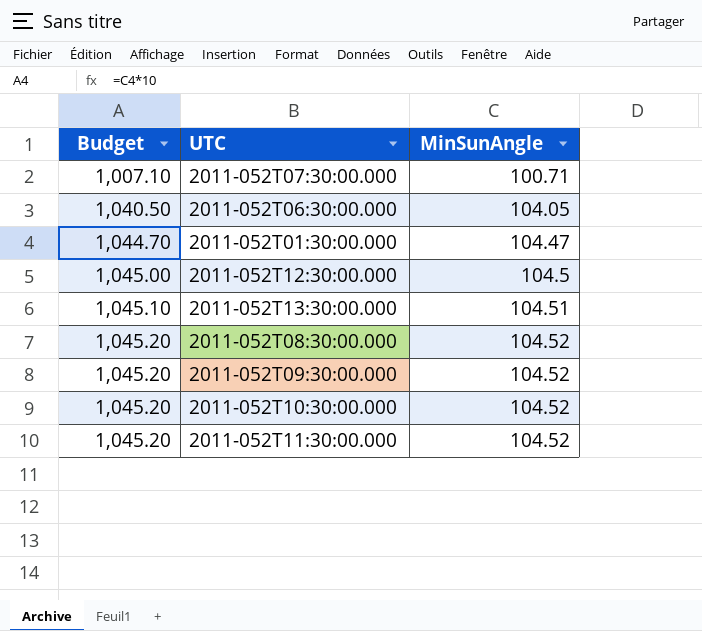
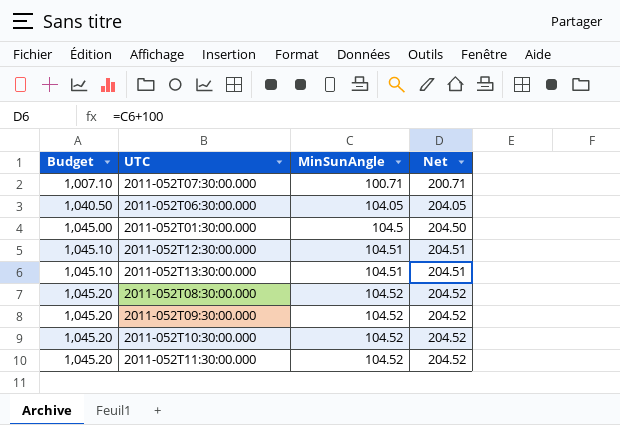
column Net | formula: none -> [MinSunAngle] + 100
2011-052T01:30:00.000 | Budget: 1,044.70 -> 1,045.00
2011-052T01:30:00.000 | MinSunAngle: 104.47 -> 104.5
2011-052T12:30:00.000 | Budget: 1,045.00 -> 1,045.10
2011-052T12:30:00.000 | MinSunAngle: 104.5 -> 104.51

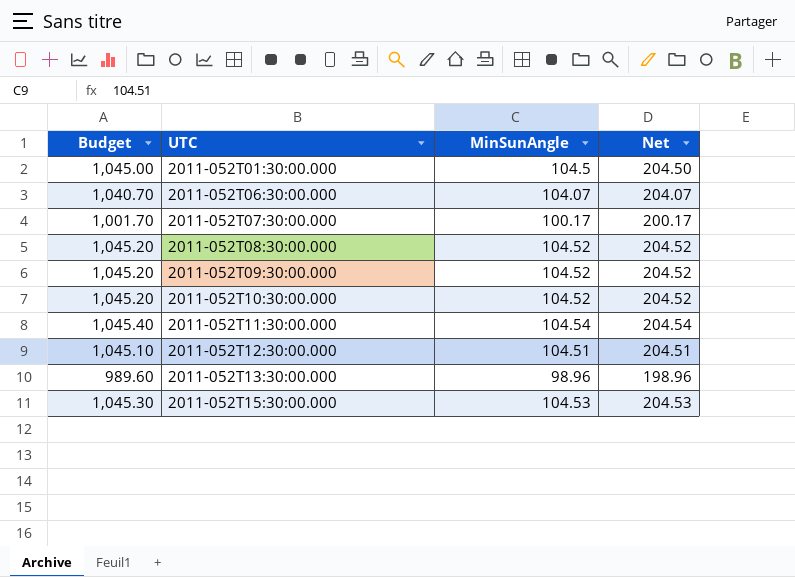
row order: Budget ascending -> UTC ascending
2011-052T06:30:00.000 | Budget: 1,040.50 -> 1,040.70
2011-052T06:30:00.000 | MinSunAngle: 104.05 -> 104.07
2011-052T06:30:00.000 | Net: 204.05 -> 204.07
2011-052T07:30:00.000 | Budget: 1,007.10 -> 1,001.70
2011-052T07:30:00.000 | MinSunAngle: 100.71 -> 100.17
2011-052T07:30:00.000 | Net: 200.71 -> 200.17
2011-052T11:30:00.000 | Budget: 1,045.20 -> 1,045.40
2011-052T11:30:00.000 | MinSunAngle: 104.52 -> 104.54
2011-052T11:30:00.000 | Net: 204.52 -> 204.54
2011-052T13:30:00.000 | Budget: 1,045.10 -> 989.60
2011-052T13:30:00.000 | MinSunAngle: 104.51 -> 98.96
2011-052T13:30:00.000 | Net: 204.51 -> 198.96
row 2011-052T15:30:00.000: none -> 1,045.30 | 104.53 | 204.53

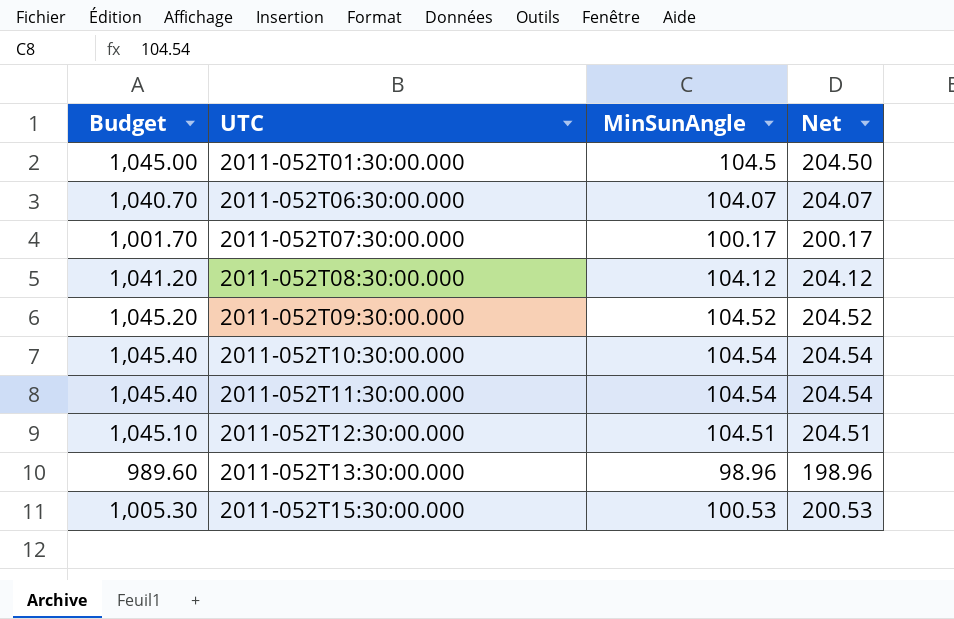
2011-052T08:30:00.000 | Budget: 1,045.20 -> 1,041.20
2011-052T08:30:00.000 | MinSunAngle: 104.52 -> 104.12
2011-052T08:30:00.000 | Net: 204.52 -> 204.12
2011-052T10:30:00.000 | Budget: 1,045.20 -> 1,045.40
2011-052T10:30:00.000 | MinSunAngle: 104.52 -> 104.54
2011-052T10:30:00.000 | Net: 204.52 -> 204.54
2011-052T15:30:00.000 | Budget: 1,045.30 -> 1,005.30
2011-052T15:30:00.000 | MinSunAngle: 104.53 -> 100.53
2011-052T15:30:00.000 | Net: 204.53 -> 200.53

